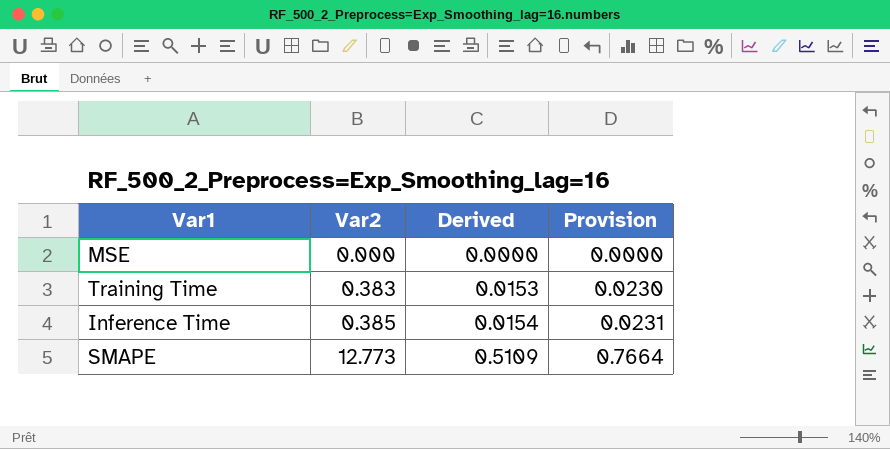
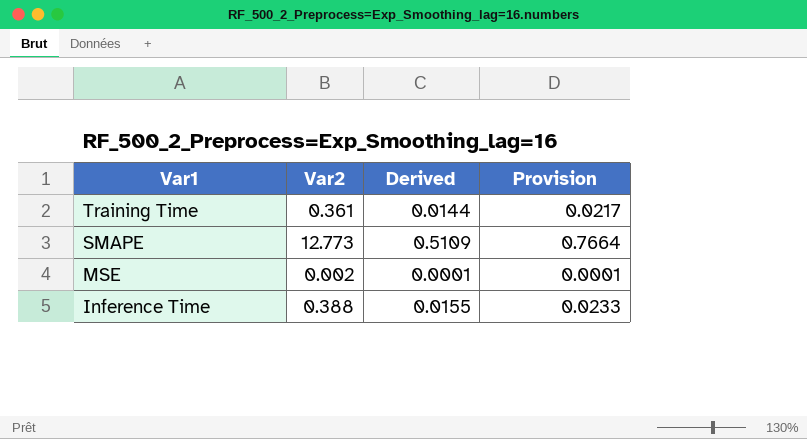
row order: Var2 ascending -> Var1 descending
Training Time | Var2: 0.383 -> 0.361
Training Time | Derived: 0.0153 -> 0.0144
Training Time | Provision: 0.0230 -> 0.0217
MSE | Var2: 0.000 -> 0.002
MSE | Derived: 0.0000 -> 0.0001
MSE | Provision: 0.0000 -> 0.0001
Inference Time | Var2: 0.385 -> 0.388
Inference Time | Derived: 0.0154 -> 0.0155
Inference Time | Provision: 0.0231 -> 0.0233

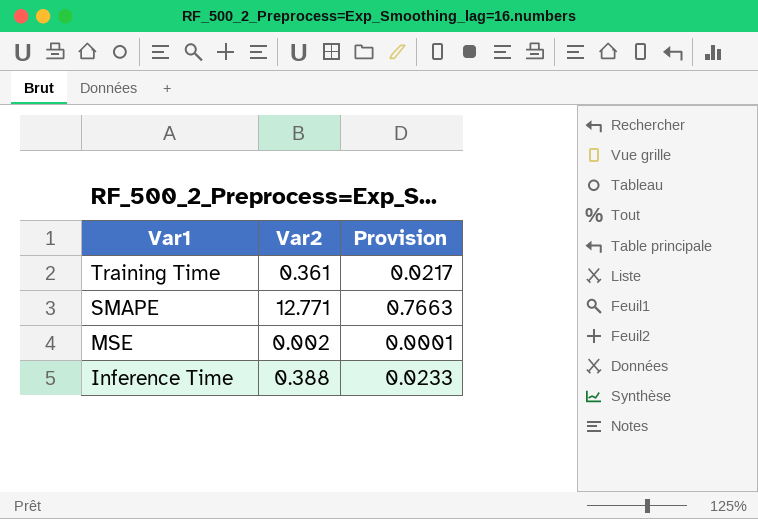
column Derived | formula: [Var2] * 0.04 -> none
SMAPE | Var2: 12.773 -> 12.771
SMAPE | Provision: 0.7664 -> 0.7663

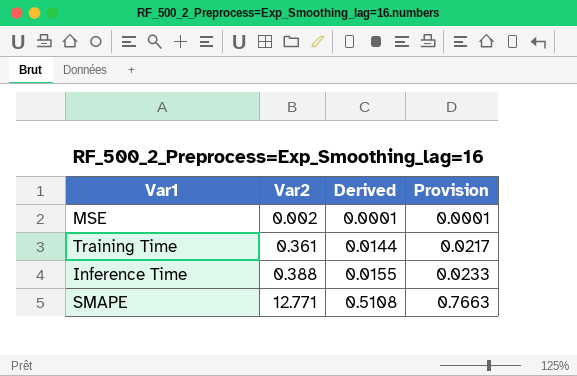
row order: Var1 descending -> Var2 ascending
column Derived | formula: none -> [Var2] * 0.04

